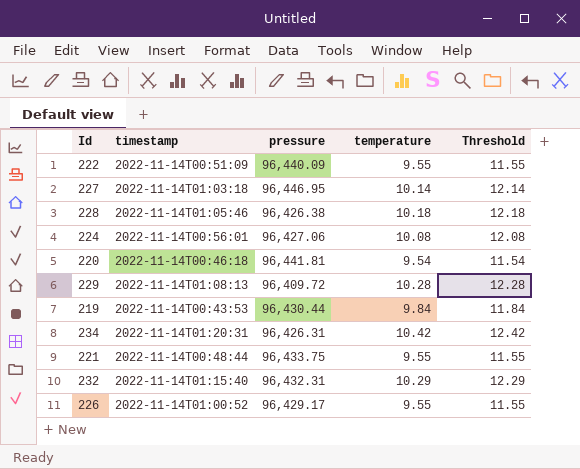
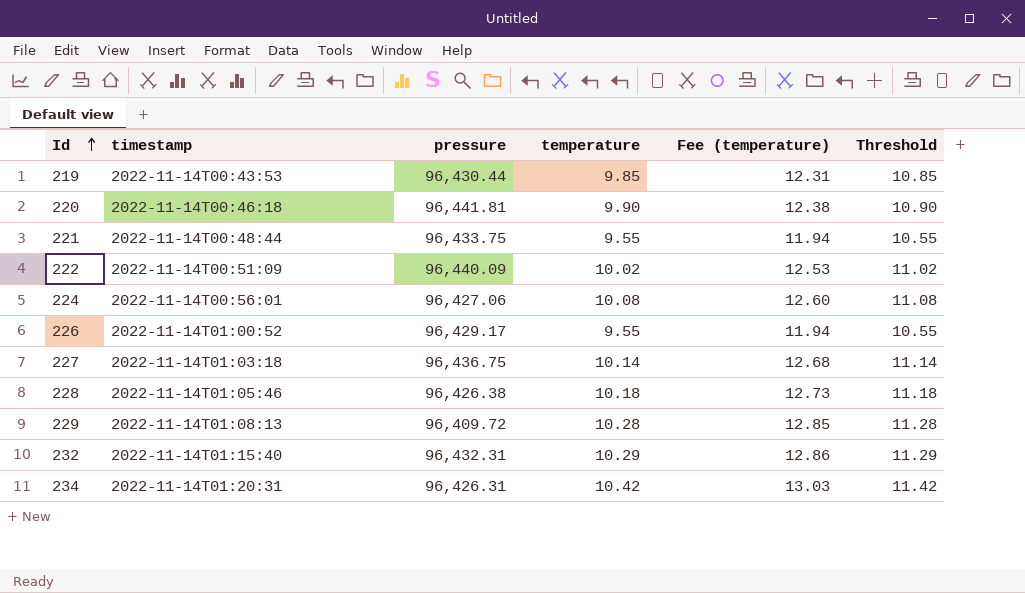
row order: none -> Id ascending
column Fee (temperature) | formula: none -> [temperature] * 1.25
column Threshold | formula: [temperature] + 2 -> [temperature] + 1
219 | temperature: 9.84 -> 9.85
220 | temperature: 9.54 -> 9.90
222 | temperature: 9.55 -> 10.02
227 | pressure: 96,446.95 -> 96,436.75

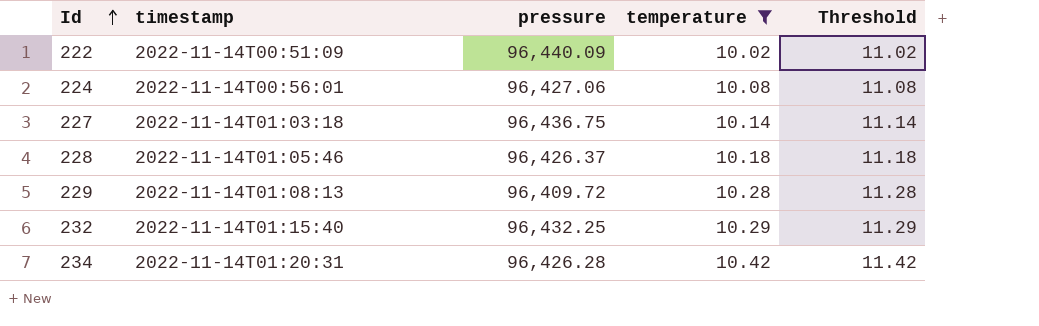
filter: none -> temperature >= 10.02
column Fee (temperature) | formula: [temperature] * 1.25 -> none
228 | pressure: 96,426.38 -> 96,426.37
232 | pressure: 96,432.31 -> 96,432.25
234 | pressure: 96,426.31 -> 96,426.28

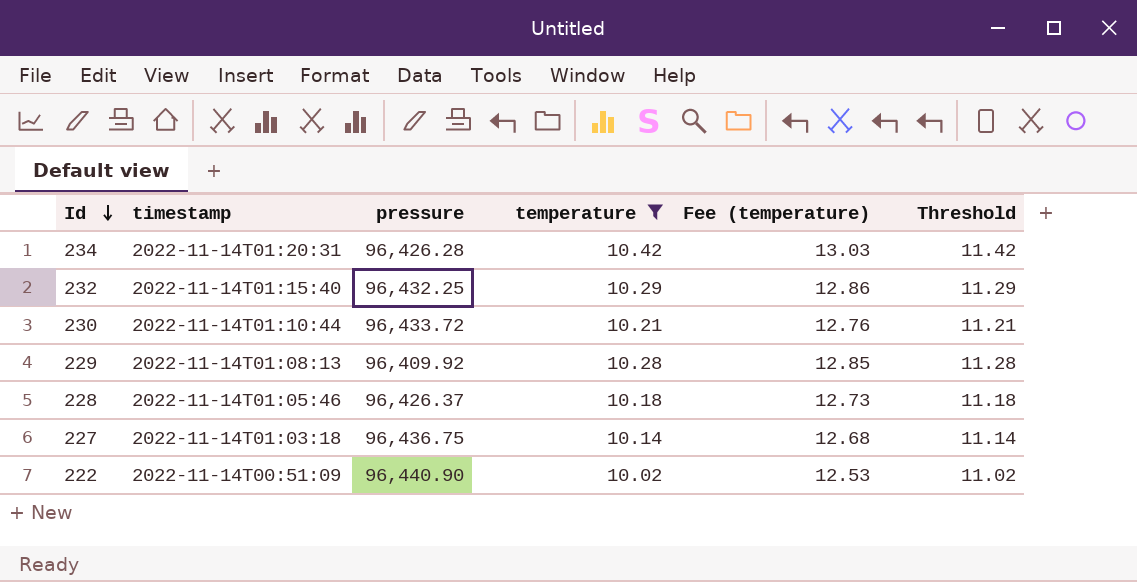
row order: Id ascending -> Id descending
column Fee (temperature) | formula: none -> [temperature] * 1.25
row 224: 2022-11-14T00:56:01 | 96,427.06 | 10.08 | 11.08 -> none
row 230: none -> 2022-11-14T01:10:44 | 96,433.72 | 10.21 | 12.76 | 11.21
229 | pressure: 96,409.72 -> 96,409.92
222 | pressure: 96,440.09 -> 96,440.90

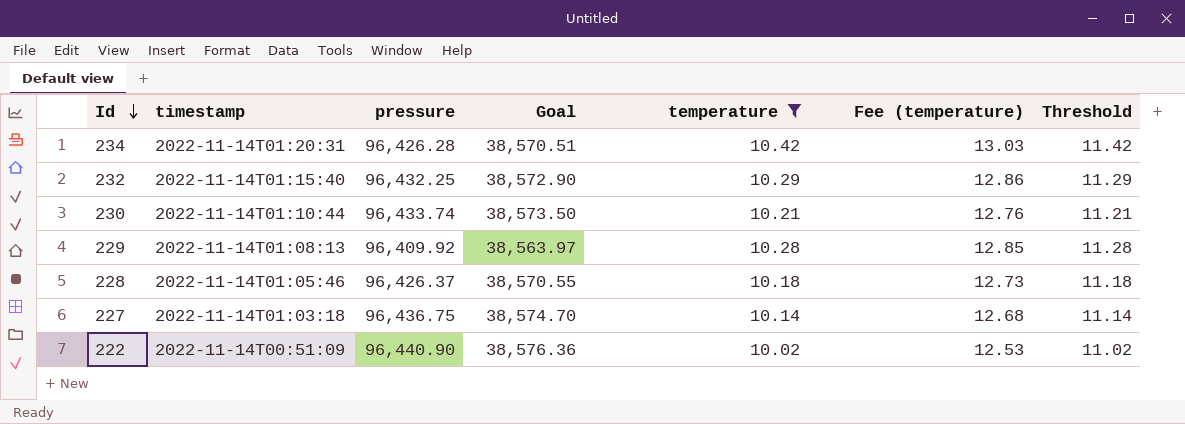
column Goal | formula: none -> [pressure] * 0.4
230 | pressure: 96,433.72 -> 96,433.74

